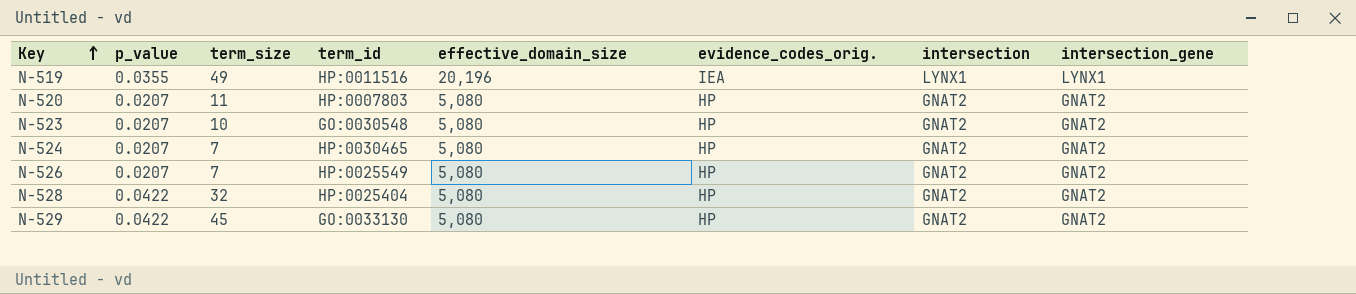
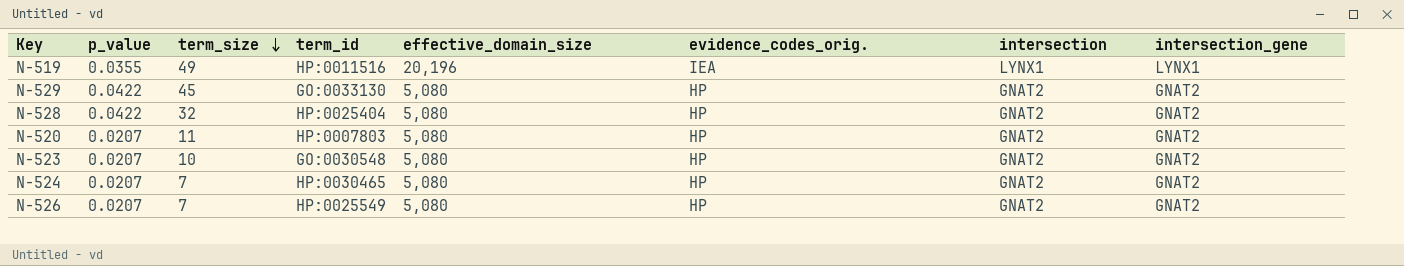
row order: Key ascending -> term_size descending

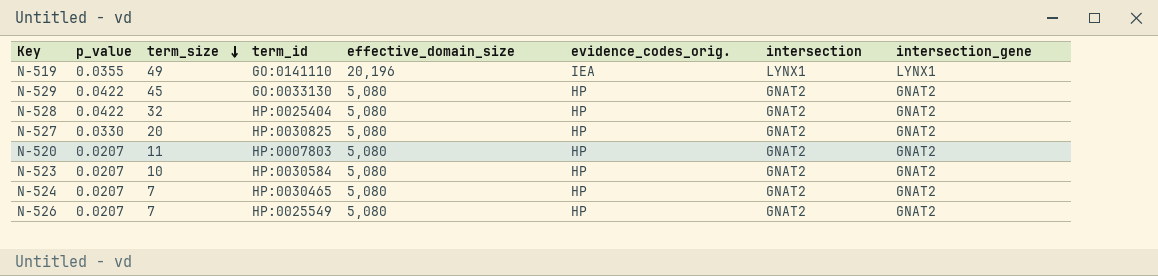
N-519 | term_id: HP:0011516 -> GO:0141110
row N-527: none -> 0.0330 | 20 | HP:0030825 | 5,080 | HP | GNAT2 | GNAT2
N-523 | term_id: GO:0030548 -> HP:0030584

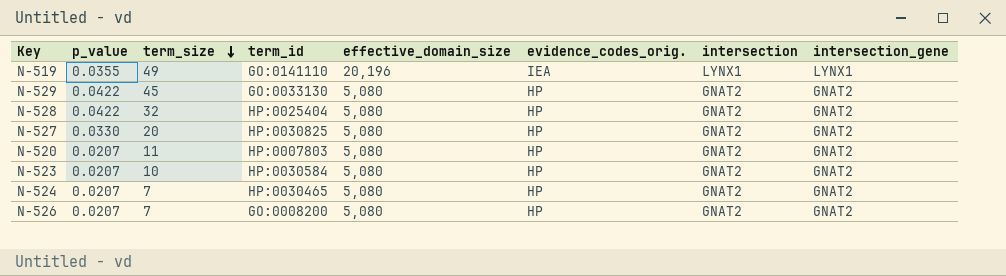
N-526 | term_id: HP:0025549 -> GO:0008200

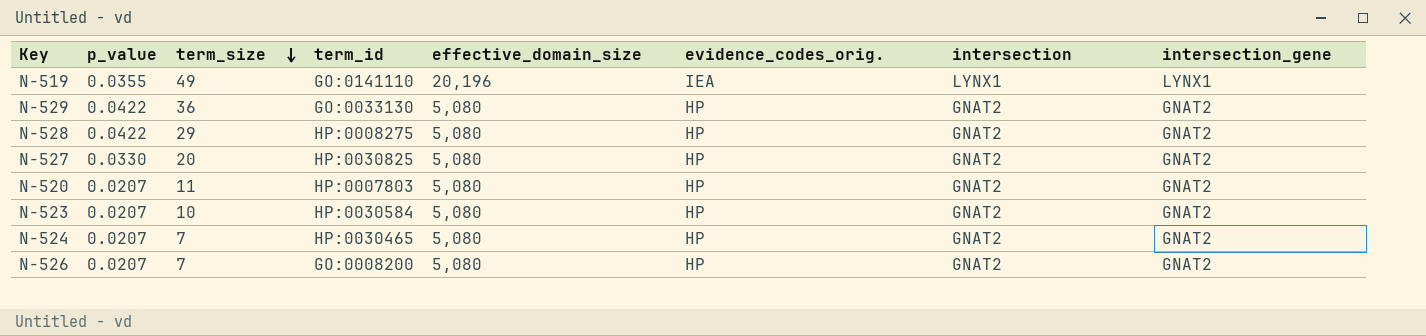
N-529 | term_size: 45 -> 36
N-528 | term_size: 32 -> 29
N-528 | term_id: HP:0025404 -> HP:0008275

